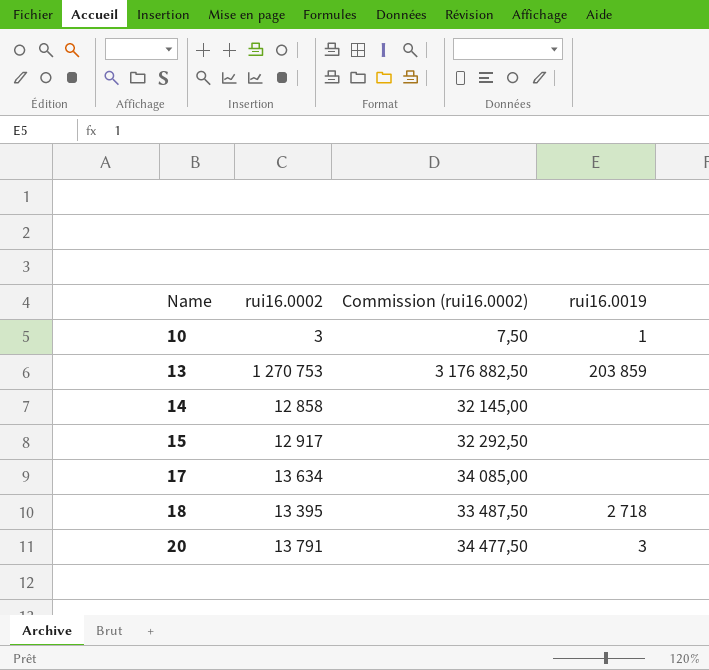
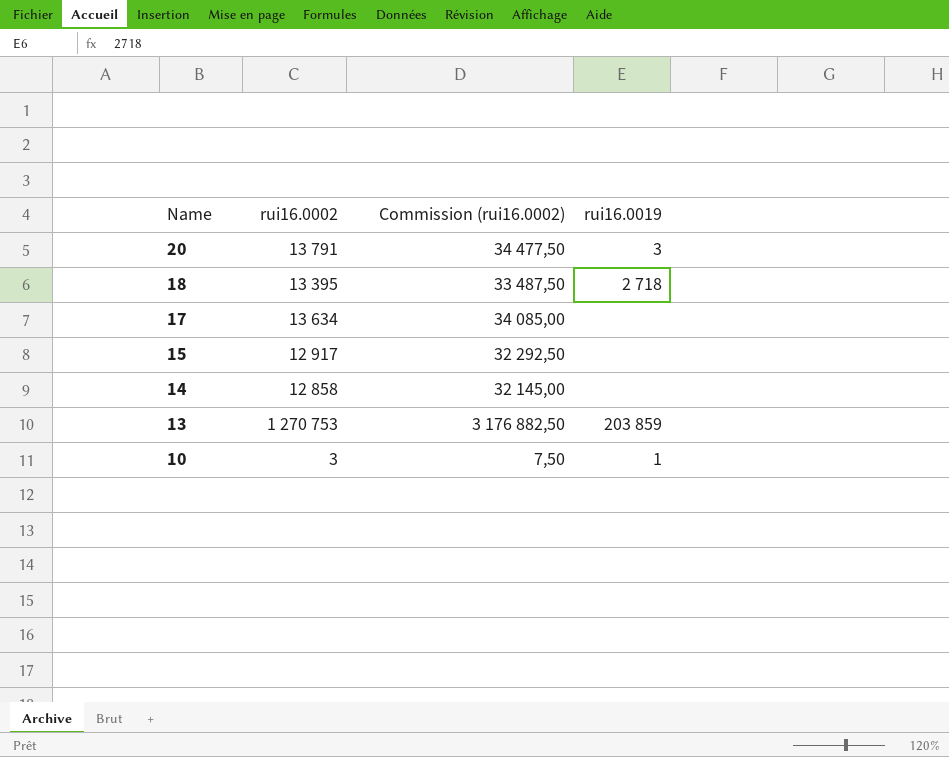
row order: Name ascending -> Name descending

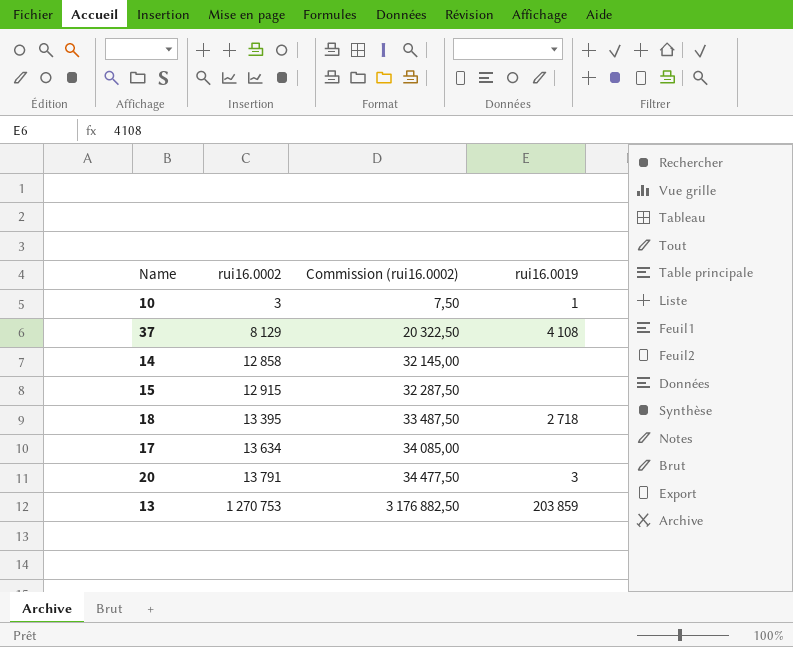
row order: Name descending -> rui16.0002 ascending
row 37: none -> 8 129 | 20 322,50 | 4 108
15 | rui16.0002: 12 917 -> 12 915
15 | Commission (rui16.0002): 32 292,50 -> 32 287,50

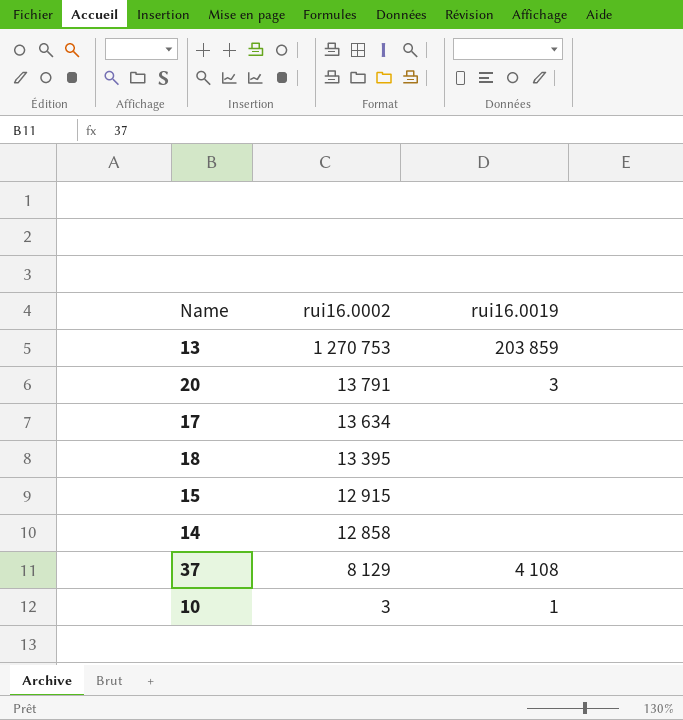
row order: rui16.0002 ascending -> rui16.0002 descending
column Commission (rui16.0002) | formula: [rui16.0002] * 2,5 -> none
18 | rui16.0019: 2 718 -> none

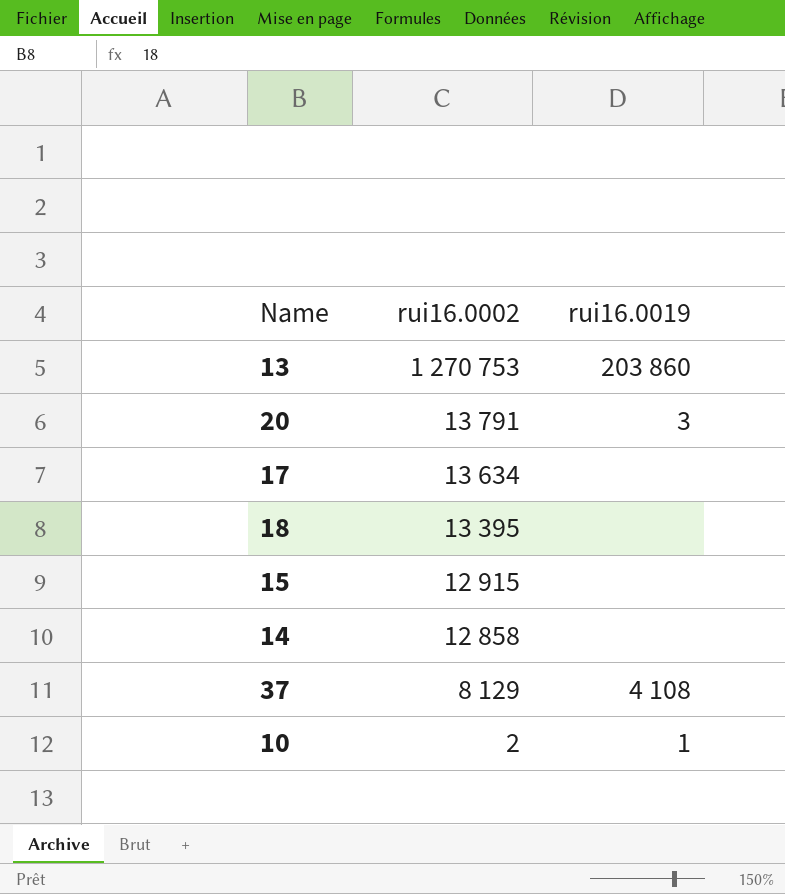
13 | rui16.0019: 203 859 -> 203 860
10 | rui16.0002: 3 -> 2

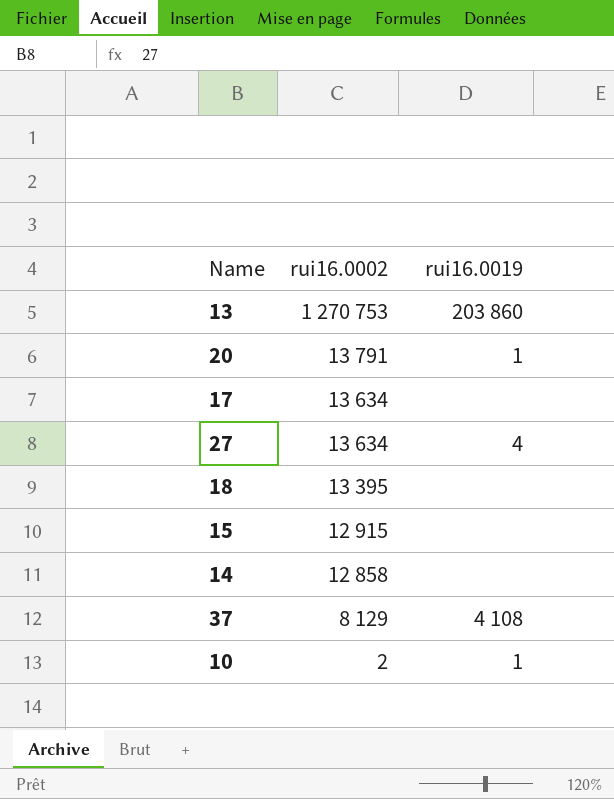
20 | rui16.0019: 3 -> 1
row 27: none -> 13 634 | 4

